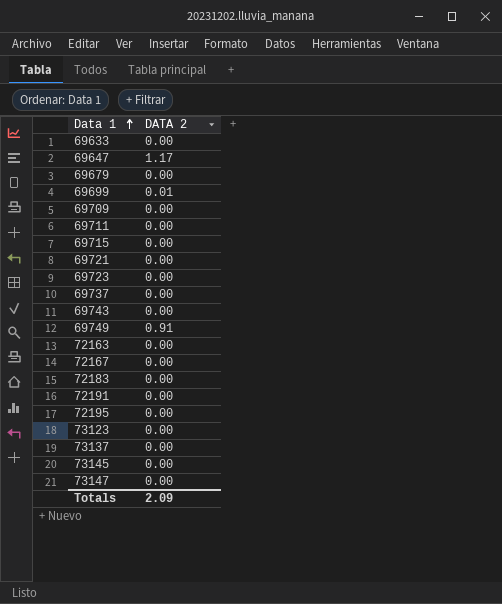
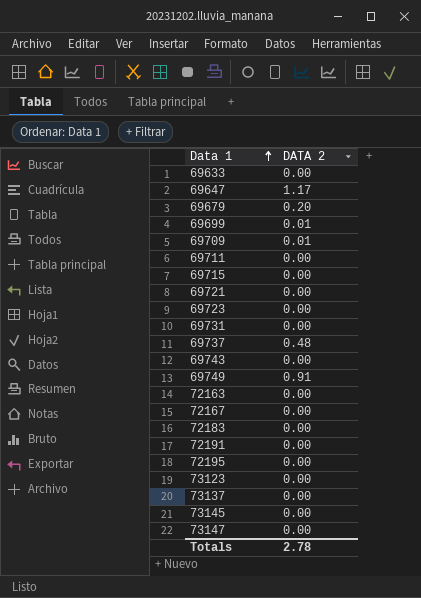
69679 | DATA 2: 0.00 -> 0.20
69709 | DATA 2: 0.00 -> 0.01
row 69731: none -> 0.00
69737 | DATA 2: 0.00 -> 0.48
Totals | DATA 2: 2.09 -> 2.78

